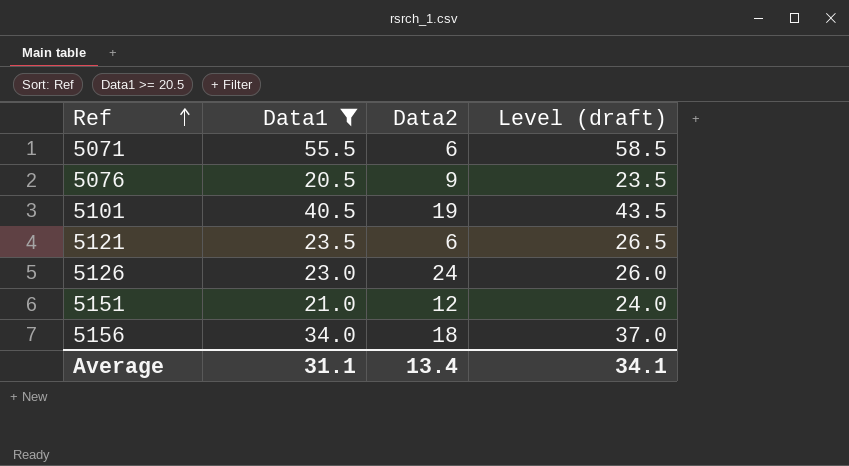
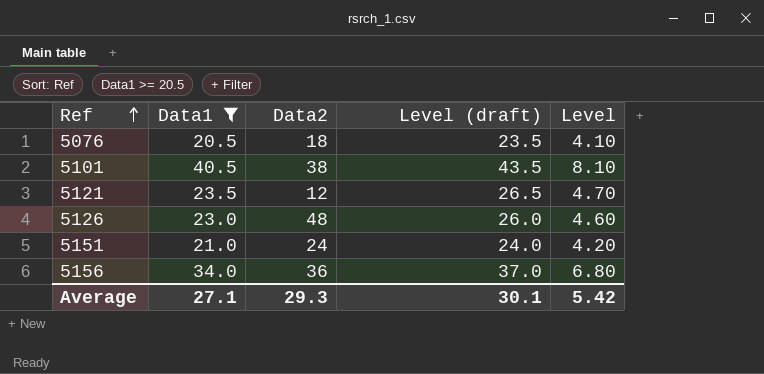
column Level | formula: none -> [Data1] * 0.2
row 5071: 55.5 | 6 | 58.5 -> none
5076 | Data2: 9 -> 18
5101 | Data2: 19 -> 38
5121 | Data2: 6 -> 12
5126 | Data2: 24 -> 48
5151 | Data2: 12 -> 24
5156 | Data2: 18 -> 36
Average | Data1: 31.1 -> 27.1
Average | Data2: 13.4 -> 29.3
Average | Level (draft): 34.1 -> 30.1

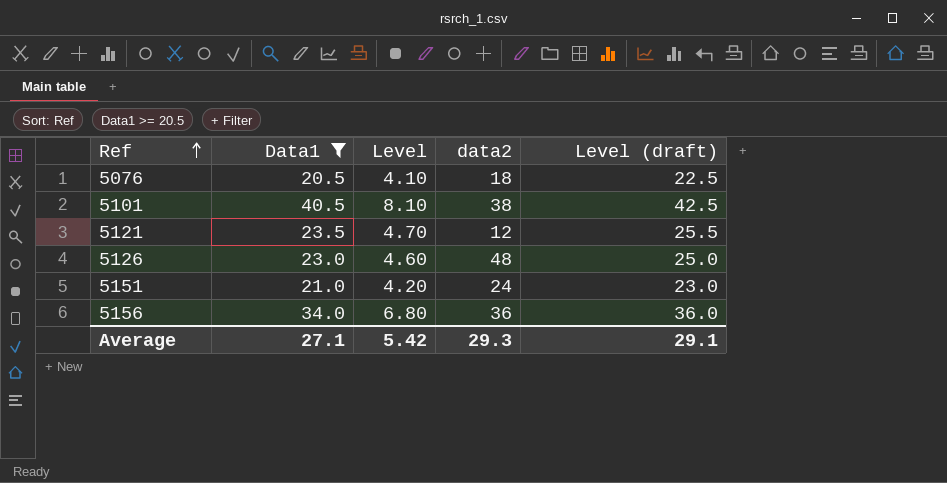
column Level | position: 5 -> 3
column name: Data2 -> data2
column Level (draft) | formula: [Data1] + 3 -> [Data1] + 2
Average | Level (draft): 30.1 -> 29.1

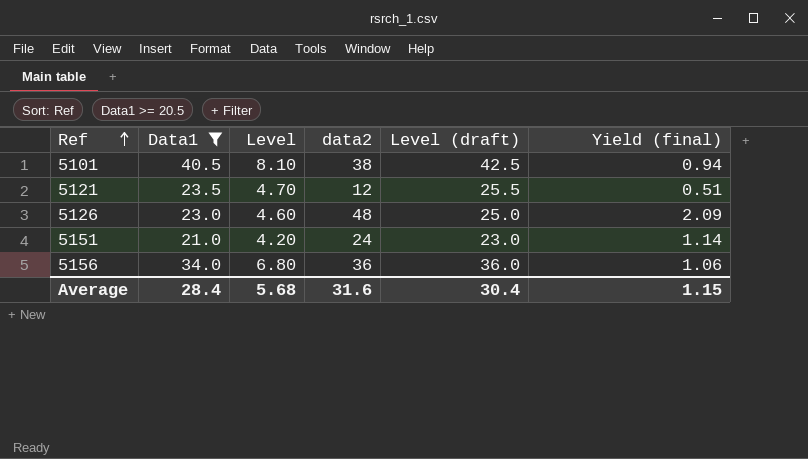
column Yield (final) | formula: none -> [data2] / [Data1]
row 5076: 20.5 | 4.10 | 18 | 22.5 -> none
Average | Data1: 27.1 -> 28.4
Average | Level: 5.42 -> 5.68
Average | data2: 29.3 -> 31.6
Average | Level (draft): 29.1 -> 30.4

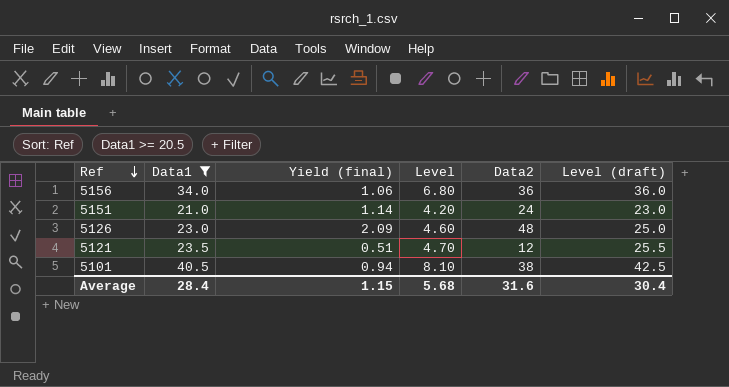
row order: Ref ascending -> Ref descending
column Yield (final) | position: 6 -> 3
column name: data2 -> Data2

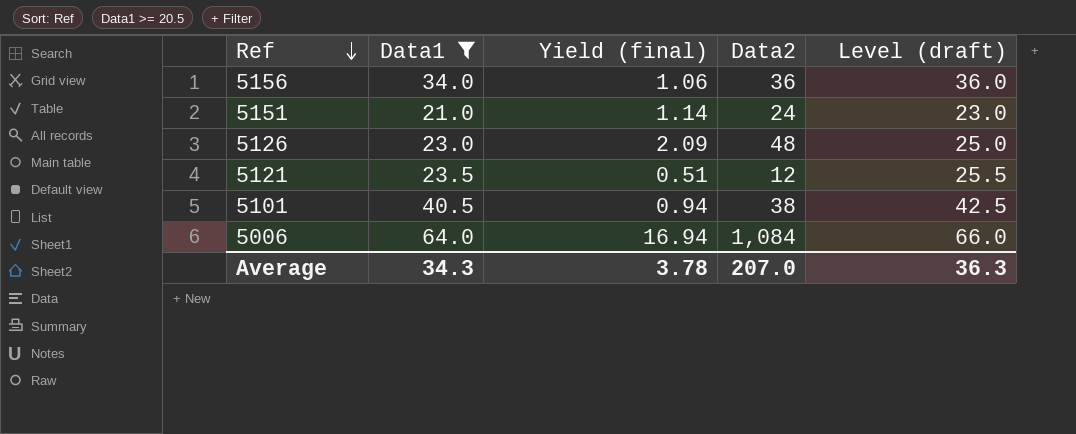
column Level | formula: [Data1] * 0.2 -> none
row 5006: none -> 64.0 | 16.94 | 1,084 | 66.0
Average | Data1: 28.4 -> 34.3
Average | Yield (final): 1.15 -> 3.78
Average | Data2: 31.6 -> 207.0
Average | Level (draft): 30.4 -> 36.3

